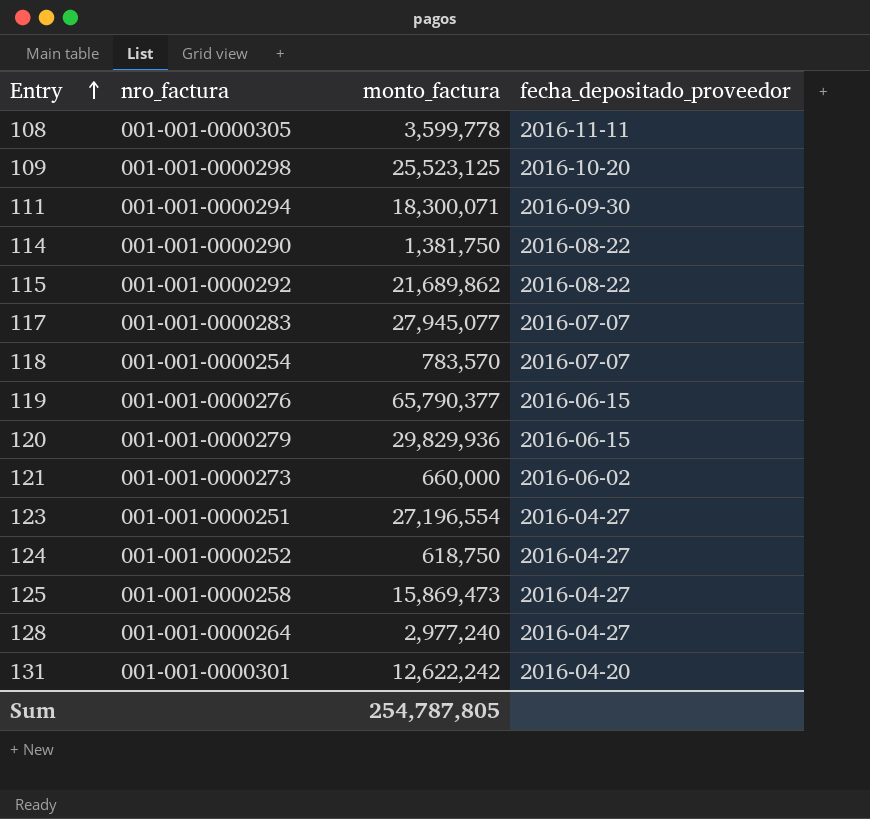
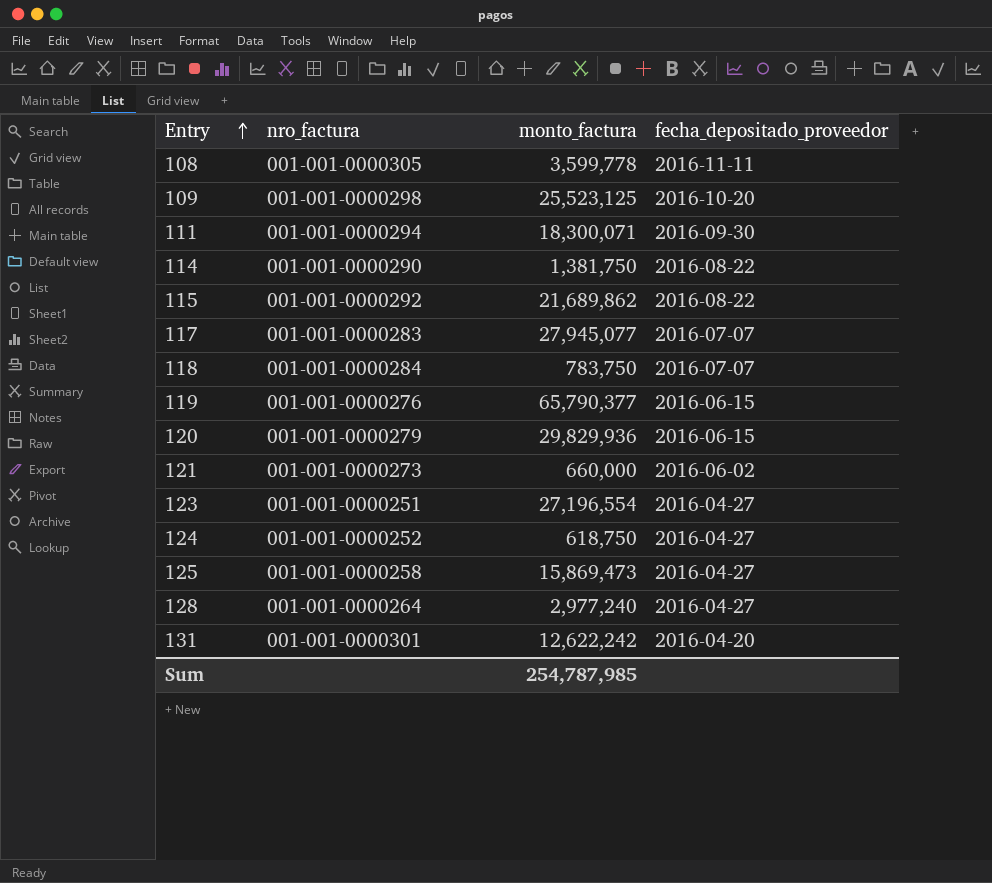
118 | nro_factura: 001-001-0000254 -> 001-001-0000284
118 | monto_factura: 783,570 -> 783,750
Sum | monto_factura: 254,787,805 -> 254,787,985

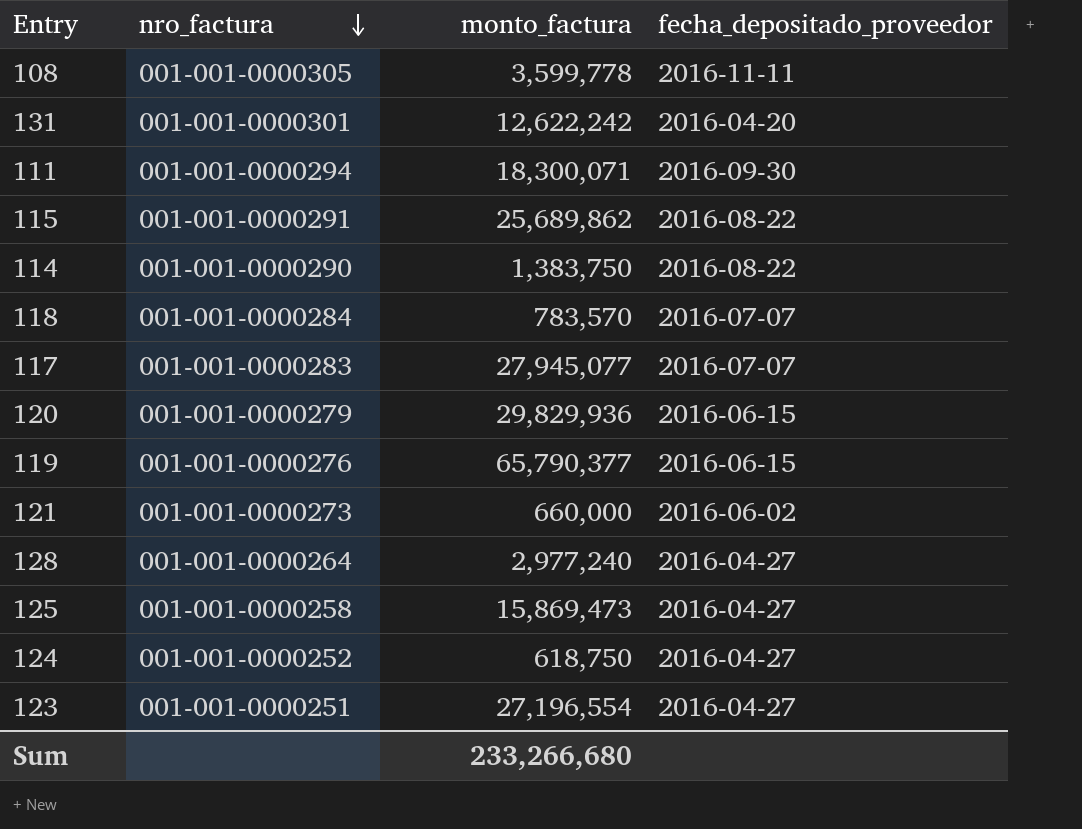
row order: Entry ascending -> nro_factura descending
row 109: 001-001-0000298 | 25,523,125 | 2016-10-20 -> none
115 | nro_factura: 001-001-0000292 -> 001-001-0000291
115 | monto_factura: 21,689,862 -> 25,689,862
114 | monto_factura: 1,381,750 -> 1,383,750
118 | monto_factura: 783,750 -> 783,570
Sum | monto_factura: 254,787,985 -> 233,266,680

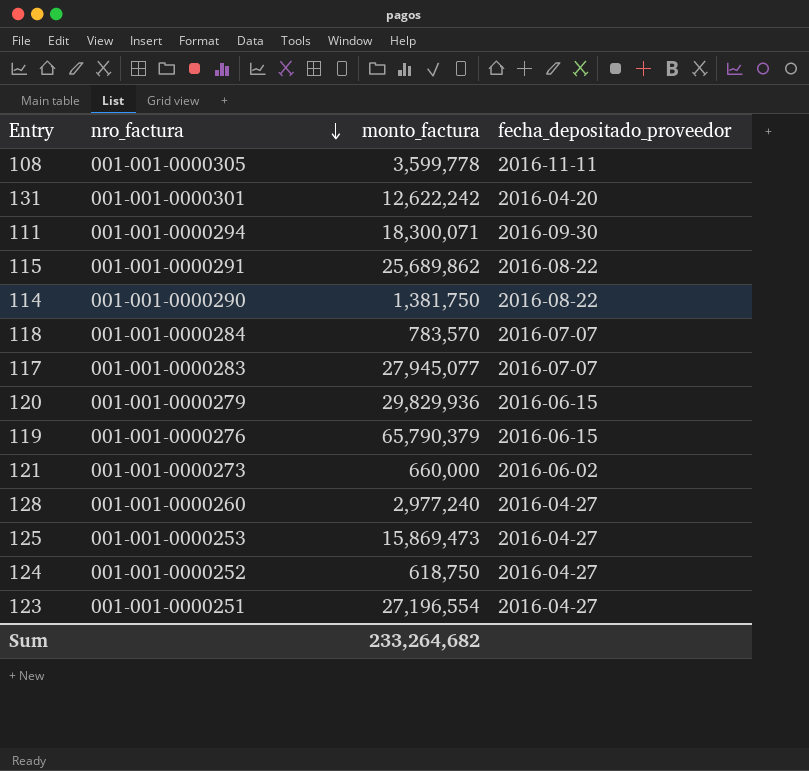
114 | monto_factura: 1,383,750 -> 1,381,750
119 | monto_factura: 65,790,377 -> 65,790,379
128 | nro_factura: 001-001-0000264 -> 001-001-0000260
125 | nro_factura: 001-001-0000258 -> 001-001-0000253
Sum | monto_factura: 233,266,680 -> 233,264,682

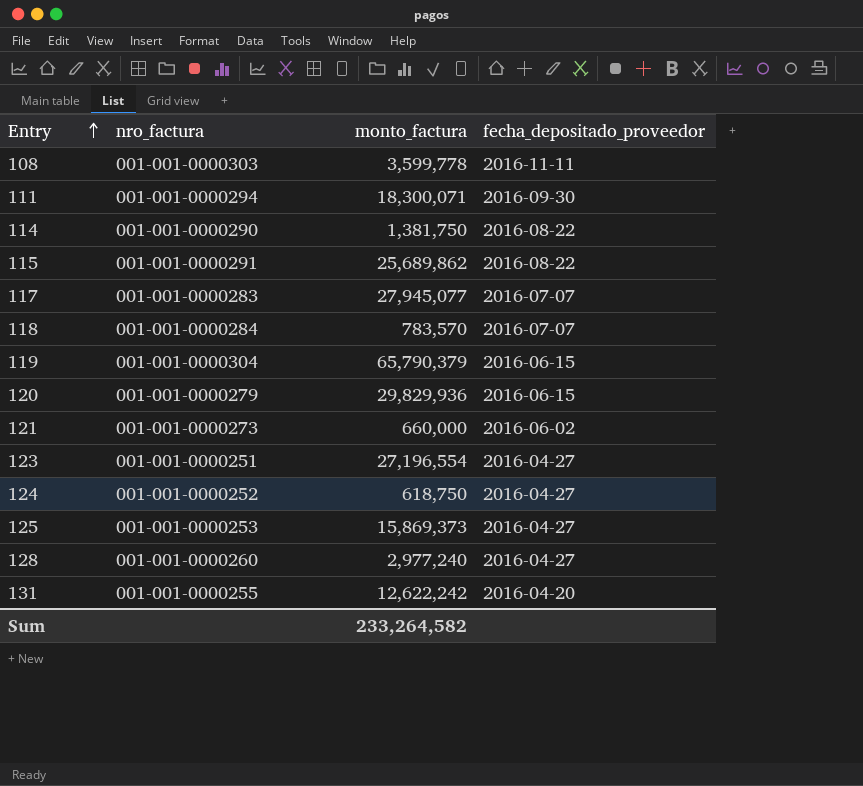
row order: nro_factura descending -> Entry ascending
108 | nro_factura: 001-001-0000305 -> 001-001-0000303
119 | nro_factura: 001-001-0000276 -> 001-001-0000304
125 | monto_factura: 15,869,473 -> 15,869,373
131 | nro_factura: 001-001-0000301 -> 001-001-0000255
Sum | monto_factura: 233,264,682 -> 233,264,582

